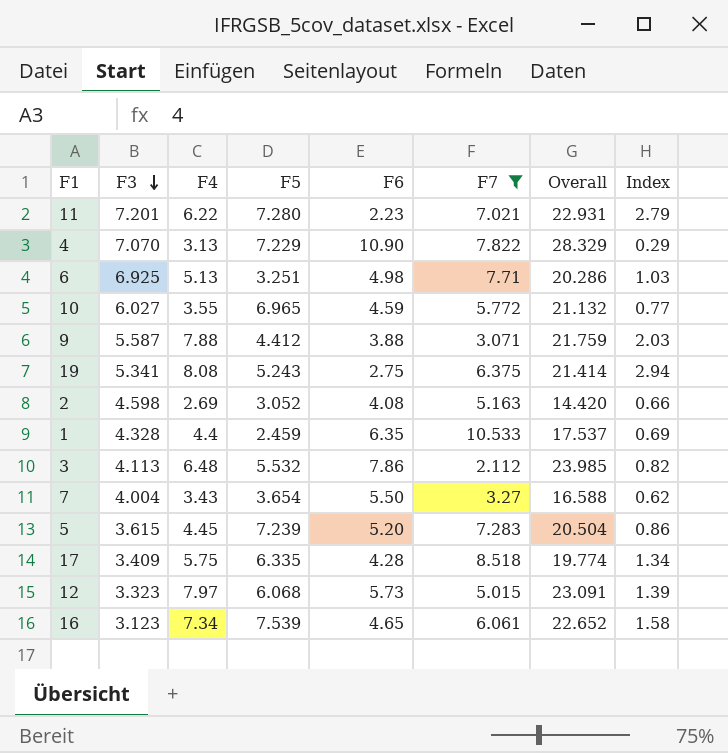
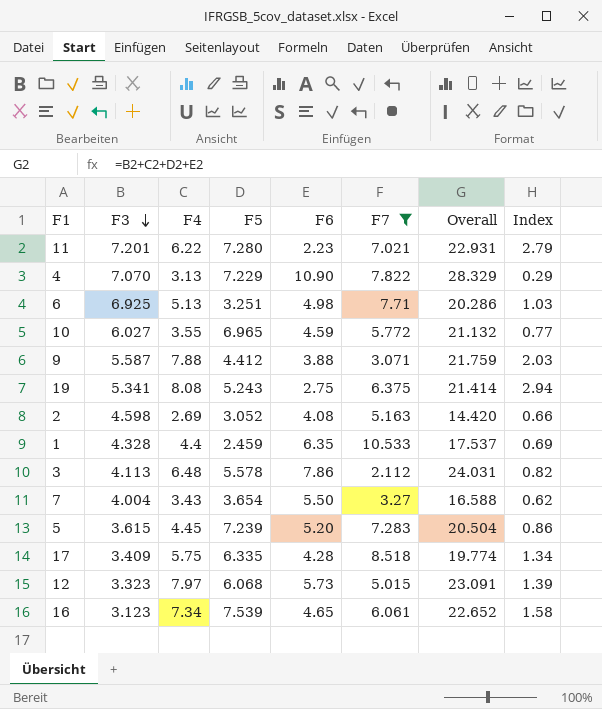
3 | F5: 5.532 -> 5.578
3 | Overall: 23.985 -> 24.031

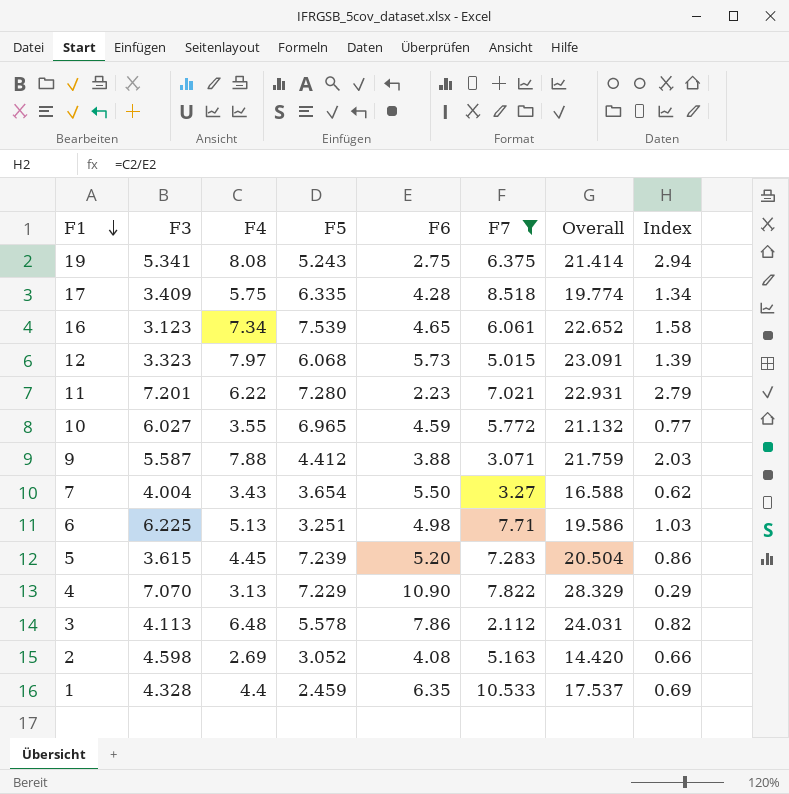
row order: F3 descending -> F1 descending
6 | F3: 6.925 -> 6.225
6 | Overall: 20.286 -> 19.586

